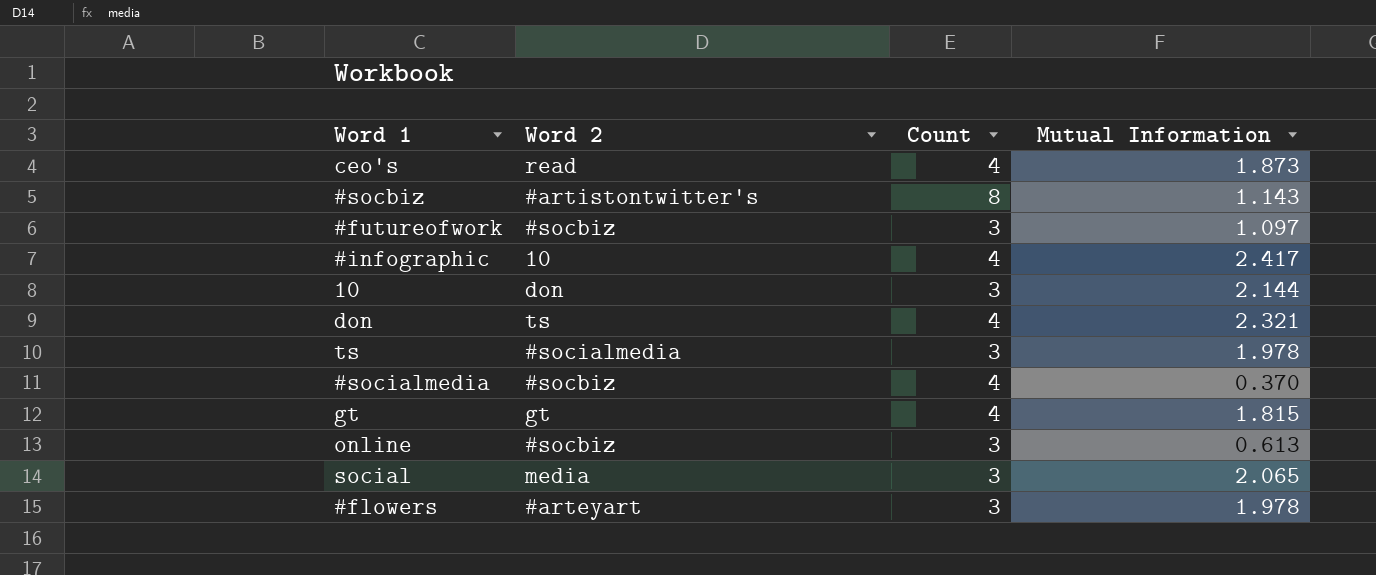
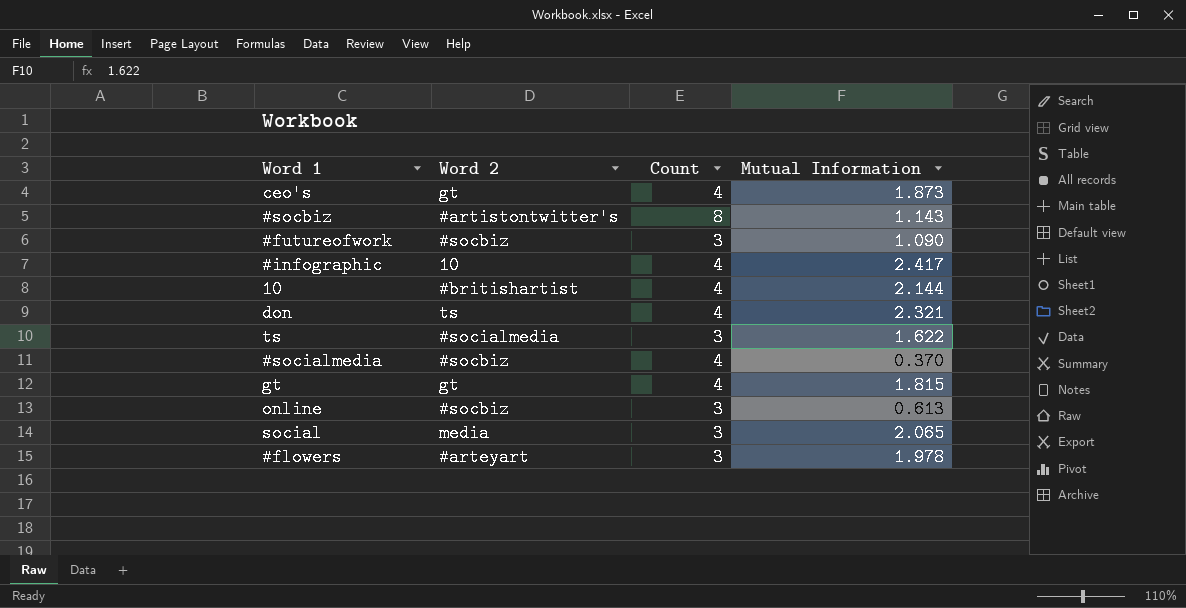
ceo's | Word 2: read -> gt
#futureofwork | Mutual Information: 1.097 -> 1.090
10 | Word 2: don -> #britishartist
10 | Count: 3 -> 4
ts | Mutual Information: 1.978 -> 1.622

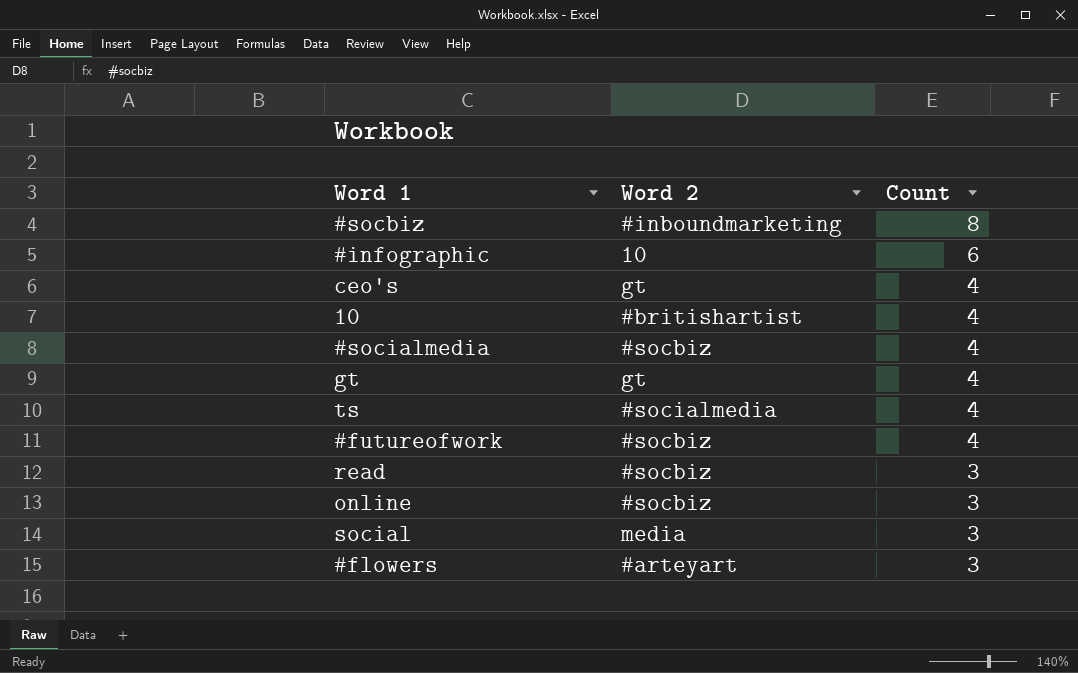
row order: none -> Count descending
column Mutual Information | position: 4 -> none
row don: ts | 4 | 2.321 -> none
#socbiz | Word 2: #artistontwitter's -> #inboundmarketing
#infographic | Count: 4 -> 6
ts | Count: 3 -> 4
#futureofwork | Count: 3 -> 4
row read: none -> #socbiz | 3

